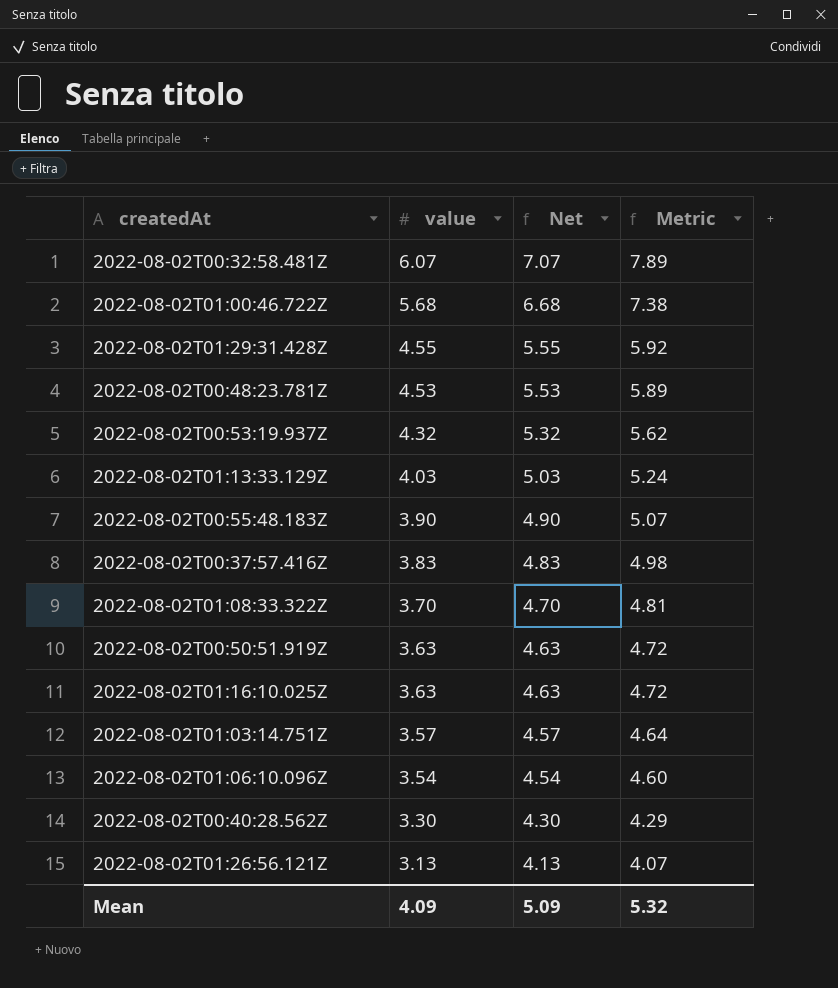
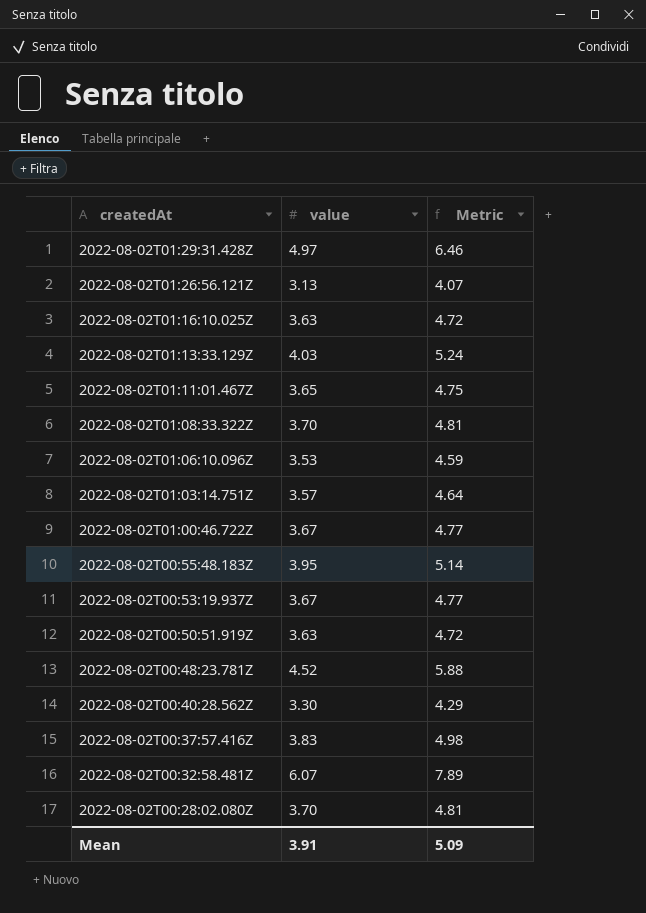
row order: value descending -> createdAt descending
column Net | formula: [value] + 1 -> none
2022-08-02T01:29:31.428Z | value: 4.55 -> 4.97
2022-08-02T01:29:31.428Z | Metric: 5.92 -> 6.46
row 2022-08-02T01:11:01.467Z: none -> 3.65 | 4.75
2022-08-02T01:06:10.096Z | value: 3.54 -> 3.53
2022-08-02T01:06:10.096Z | Metric: 4.60 -> 4.59
2022-08-02T01:00:46.722Z | value: 5.68 -> 3.67
2022-08-02T01:00:46.722Z | Metric: 7.38 -> 4.77
2022-08-02T00:55:48.183Z | value: 3.90 -> 3.95
2022-08-02T00:55:48.183Z | Metric: 5.07 -> 5.14
2022-08-02T00:53:19.937Z | value: 4.32 -> 3.67
2022-08-02T00:53:19.937Z | Metric: 5.62 -> 4.77
2022-08-02T00:48:23.781Z | value: 4.53 -> 4.52
2022-08-02T00:48:23.781Z | Metric: 5.89 -> 5.88
row 2022-08-02T00:28:02.080Z: none -> 3.70 | 4.81
Mean | value: 4.09 -> 3.91
Mean | Metric: 5.32 -> 5.09

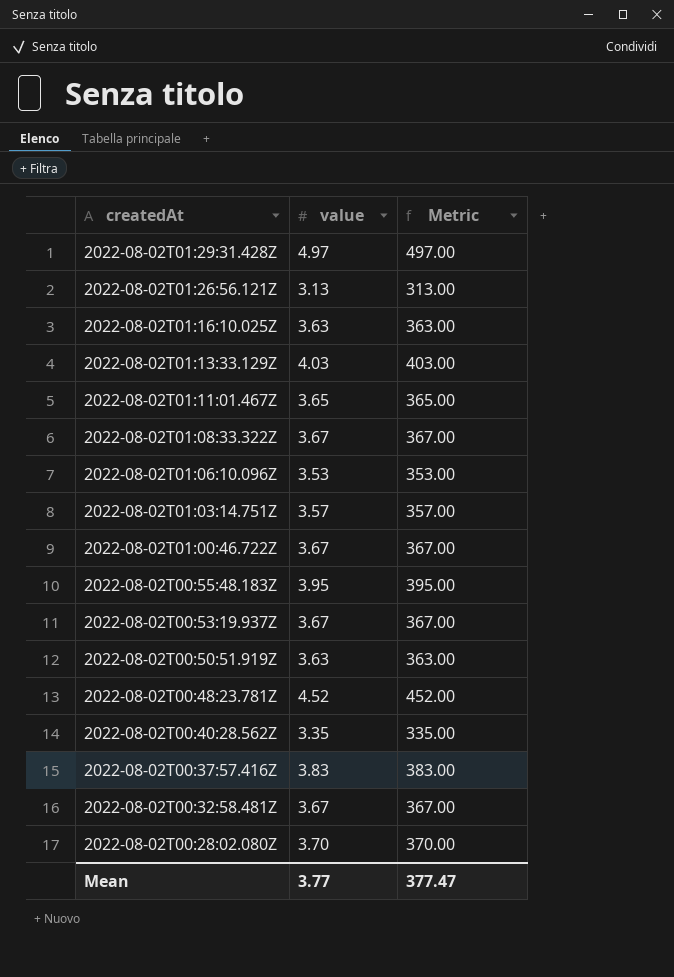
column Metric | formula: [value] * 1.3 -> [value] * 100
2022-08-02T01:08:33.322Z | value: 3.70 -> 3.67
2022-08-02T00:40:28.562Z | value: 3.30 -> 3.35
2022-08-02T00:32:58.481Z | value: 6.07 -> 3.67
Mean | value: 3.91 -> 3.77
Mean | Metric: 5.09 -> 377.47

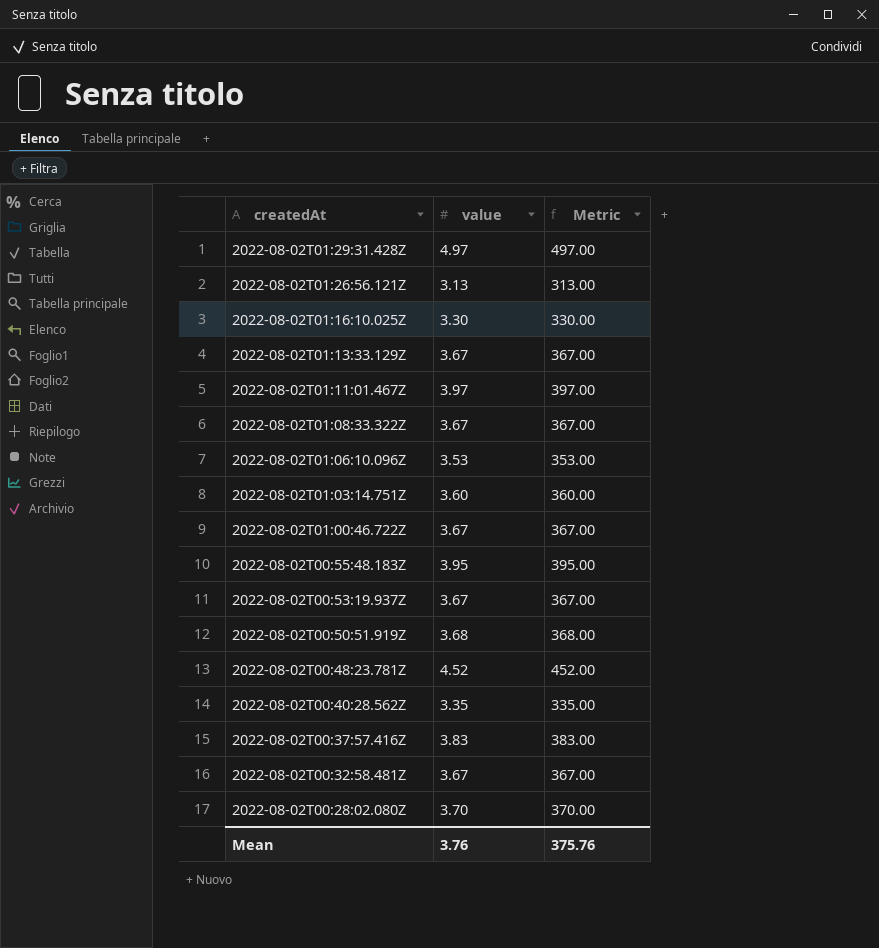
2022-08-02T01:16:10.025Z | value: 3.63 -> 3.30
2022-08-02T01:16:10.025Z | Metric: 363.00 -> 330.00
2022-08-02T01:13:33.129Z | value: 4.03 -> 3.67
2022-08-02T01:13:33.129Z | Metric: 403.00 -> 367.00
2022-08-02T01:11:01.467Z | value: 3.65 -> 3.97
2022-08-02T01:11:01.467Z | Metric: 365.00 -> 397.00
2022-08-02T01:03:14.751Z | value: 3.57 -> 3.60
2022-08-02T01:03:14.751Z | Metric: 357.00 -> 360.00
2022-08-02T00:50:51.919Z | value: 3.63 -> 3.68
2022-08-02T00:50:51.919Z | Metric: 363.00 -> 368.00
Mean | value: 3.77 -> 3.76
Mean | Metric: 377.47 -> 375.76

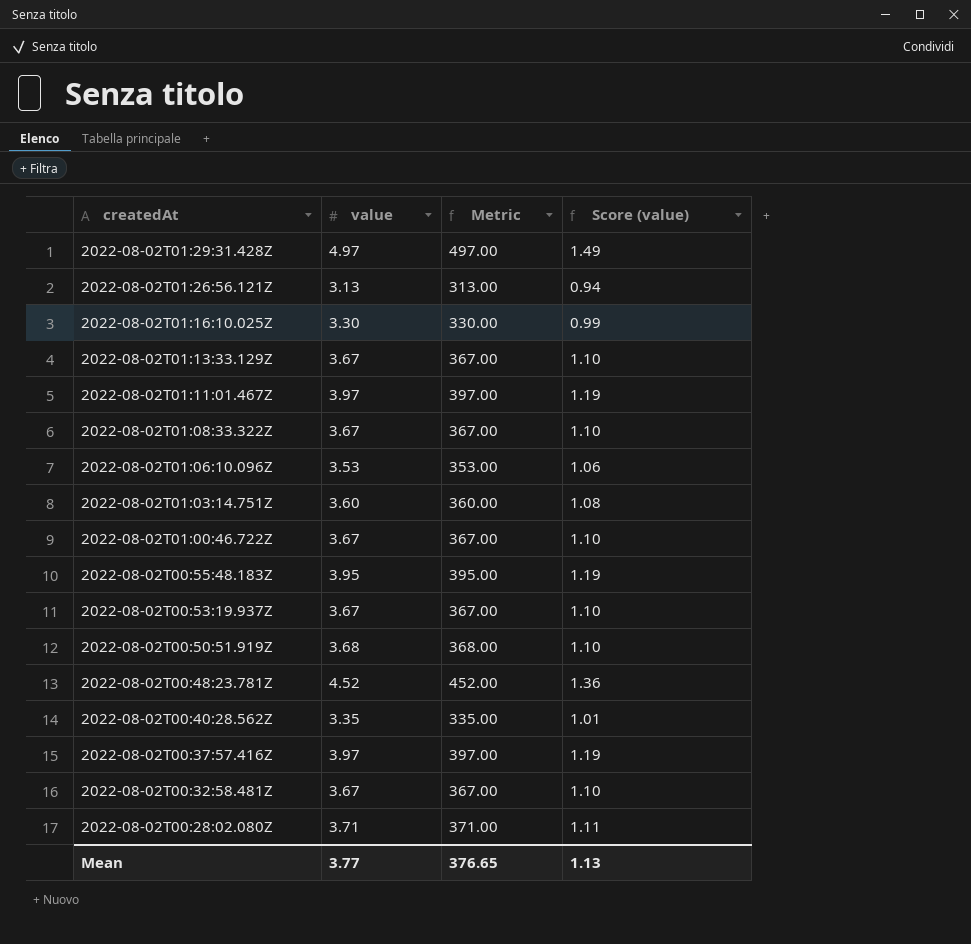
column Score (value) | formula: none -> [value] * 0.3
2022-08-02T00:37:57.416Z | value: 3.83 -> 3.97
2022-08-02T00:37:57.416Z | Metric: 383.00 -> 397.00
2022-08-02T00:28:02.080Z | value: 3.70 -> 3.71
2022-08-02T00:28:02.080Z | Metric: 370.00 -> 371.00
Mean | value: 3.76 -> 3.77
Mean | Metric: 375.76 -> 376.65

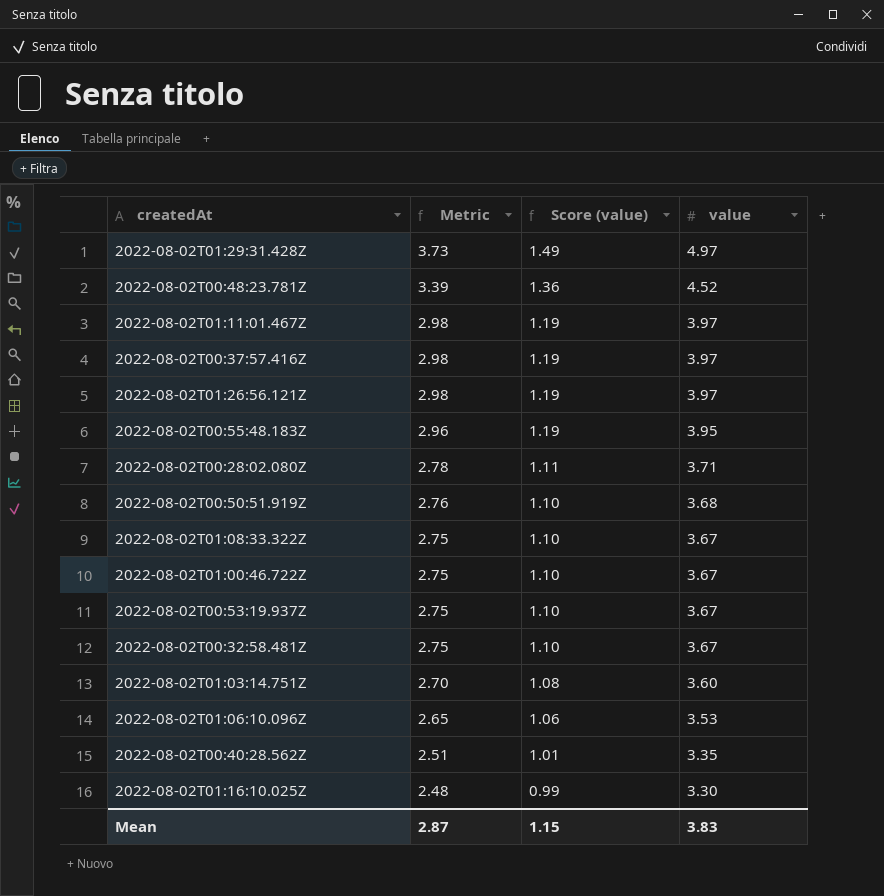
row order: createdAt descending -> Metric descending
column Metric | formula: [value] * 100 -> [value] * 0.75
column value | position: 2 -> 4
row 2022-08-02T01:13:33.129Z: 3.67 | 367.00 | 1.10 -> none
2022-08-02T01:26:56.121Z | Score (value): 0.94 -> 1.19
2022-08-02T01:26:56.121Z | value: 3.13 -> 3.97
Mean | Metric: 376.65 -> 2.87
Mean | Score (value): 1.13 -> 1.15
Mean | value: 3.77 -> 3.83

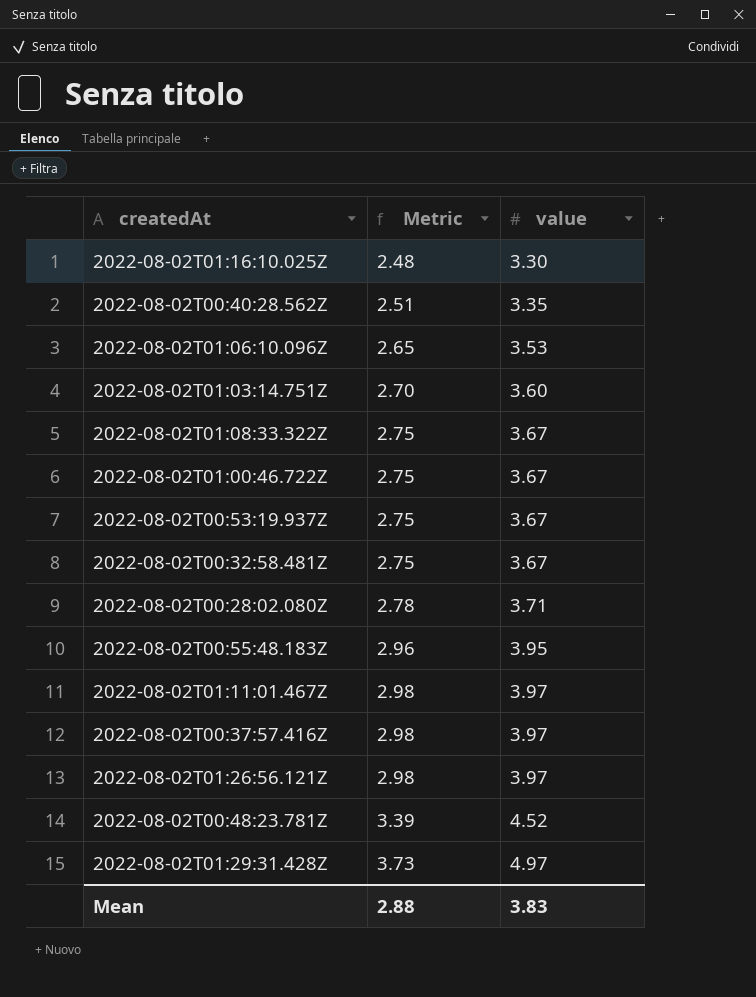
row order: Metric descending -> Metric ascending
column Score (value) | formula: [value] * 0.3 -> none
row 2022-08-02T00:50:51.919Z: 2.76 | 1.10 | 3.68 -> none
Mean | Metric: 2.87 -> 2.88

